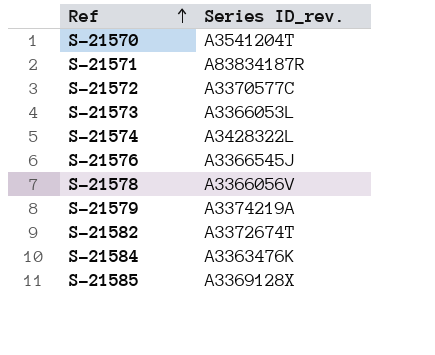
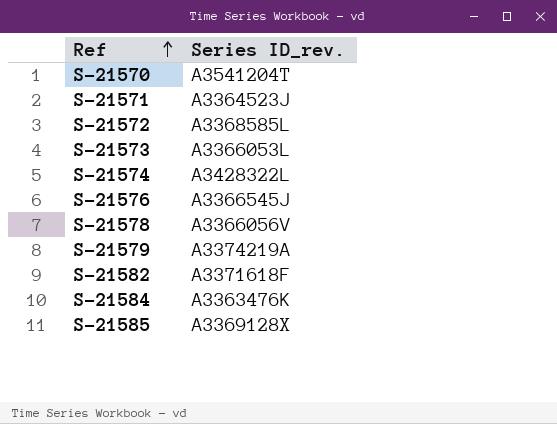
S-21571 | Series ID_rev.: A83834187R -> A3364523J
S-21572 | Series ID_rev.: A3370577C -> A3368585L
S-21582 | Series ID_rev.: A3372674T -> A3371618F

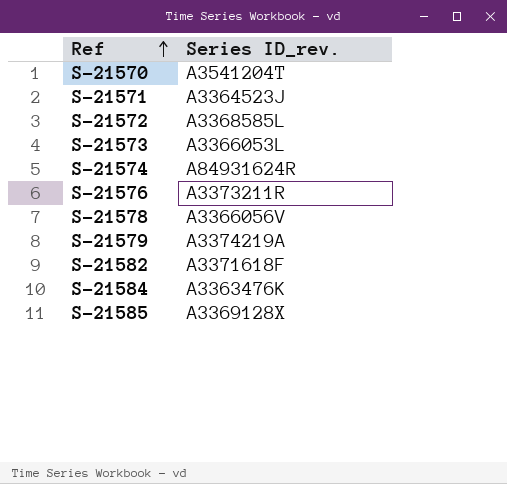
S-21574 | Series ID_rev.: A3428322L -> A84931624R
S-21576 | Series ID_rev.: A3366545J -> A3373211R

